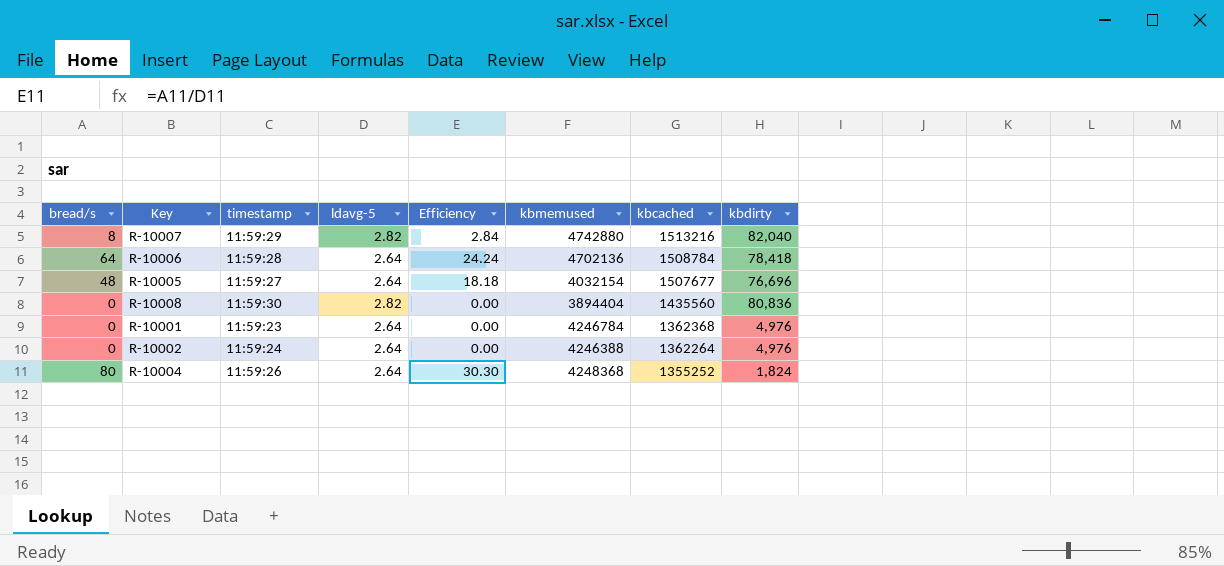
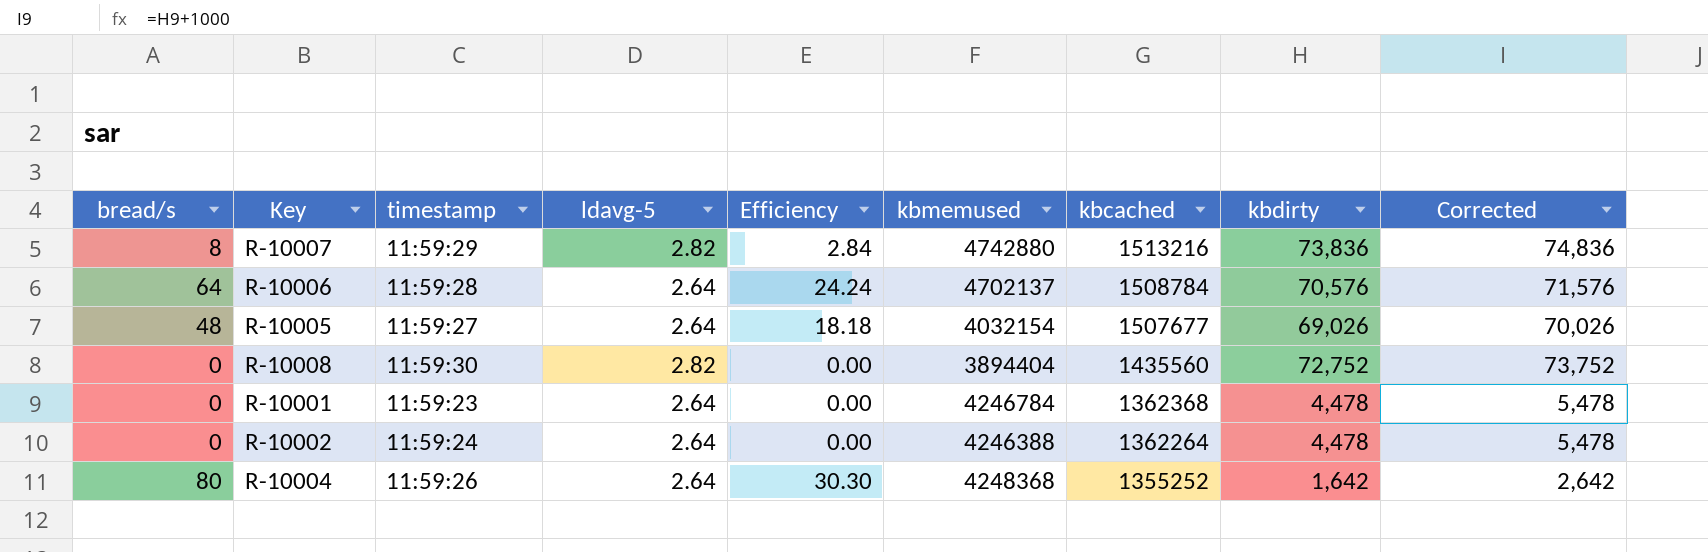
column Corrected | formula: none -> [kbdirty] + 1000
R-10007 | kbdirty: 82,040 -> 73,836
R-10006 | kbmemused: 4702136 -> 4702137
R-10006 | kbdirty: 78,418 -> 70,576
R-10005 | kbdirty: 76,696 -> 69,026
R-10008 | kbdirty: 80,836 -> 72,752
R-10001 | kbdirty: 4,976 -> 4,478
R-10002 | kbdirty: 4,976 -> 4,478
R-10004 | kbdirty: 1,824 -> 1,642

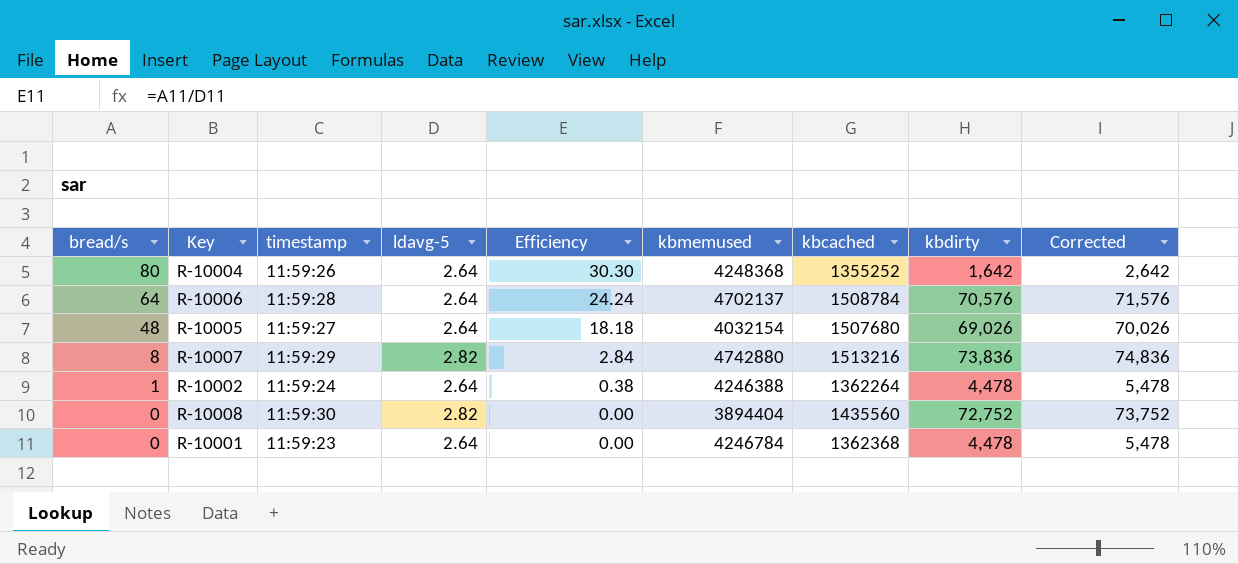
row order: kbcached descending -> bread/s descending
R-10005 | kbcached: 1507677 -> 1507680
R-10002 | bread/s: 0 -> 1
R-10002 | Efficiency: 0.00 -> 0.38

